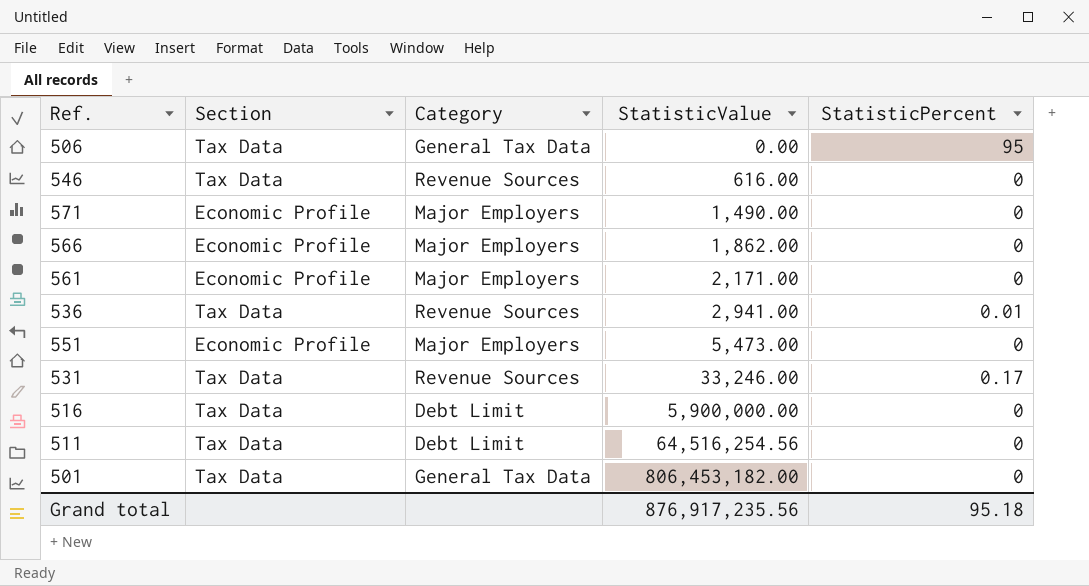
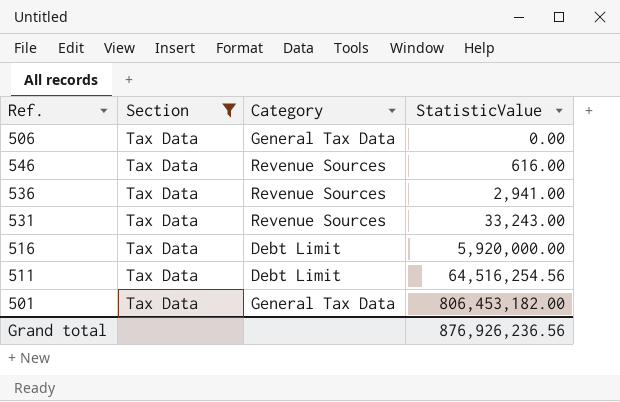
filter: none -> Section = Tax Data
column StatisticPercent | position: 5 -> none
531 | StatisticValue: 33,246.00 -> 33,243.00
516 | StatisticValue: 5,900,000.00 -> 5,920,000.00
Grand total | StatisticValue: 876,917,235.56 -> 876,926,236.56

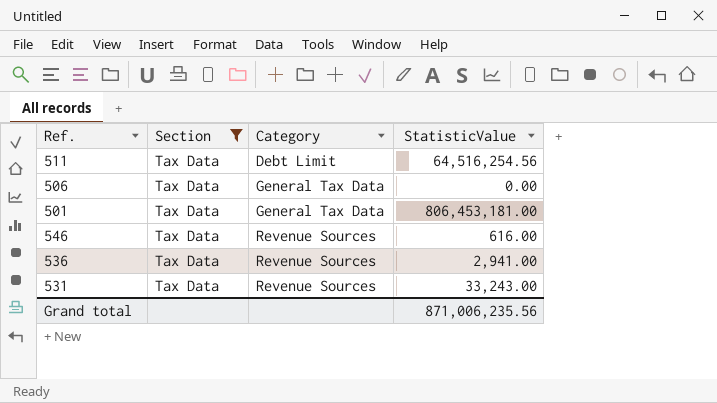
row order: StatisticValue ascending -> Category ascending
row 516: Tax Data | Debt Limit | 5,920,000.00 -> none
501 | StatisticValue: 806,453,182.00 -> 806,453,181.00
Grand total | StatisticValue: 876,926,236.56 -> 871,006,235.56

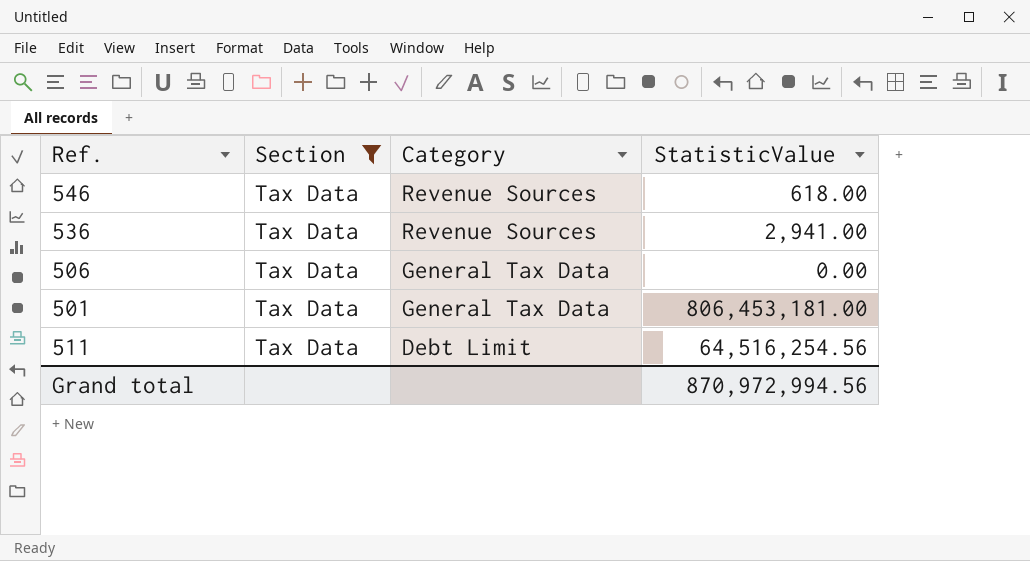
row order: Category ascending -> Category descending
row 531: Tax Data | Revenue Sources | 33,243.00 -> none
546 | StatisticValue: 616.00 -> 618.00
Grand total | StatisticValue: 871,006,235.56 -> 870,972,994.56

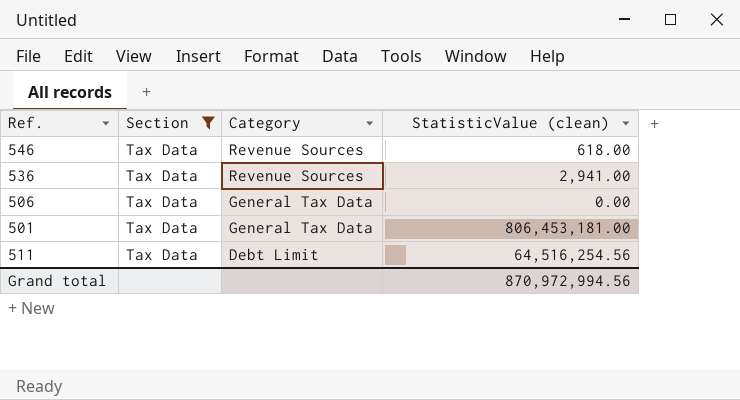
column name: StatisticValue -> StatisticValue (clean)

